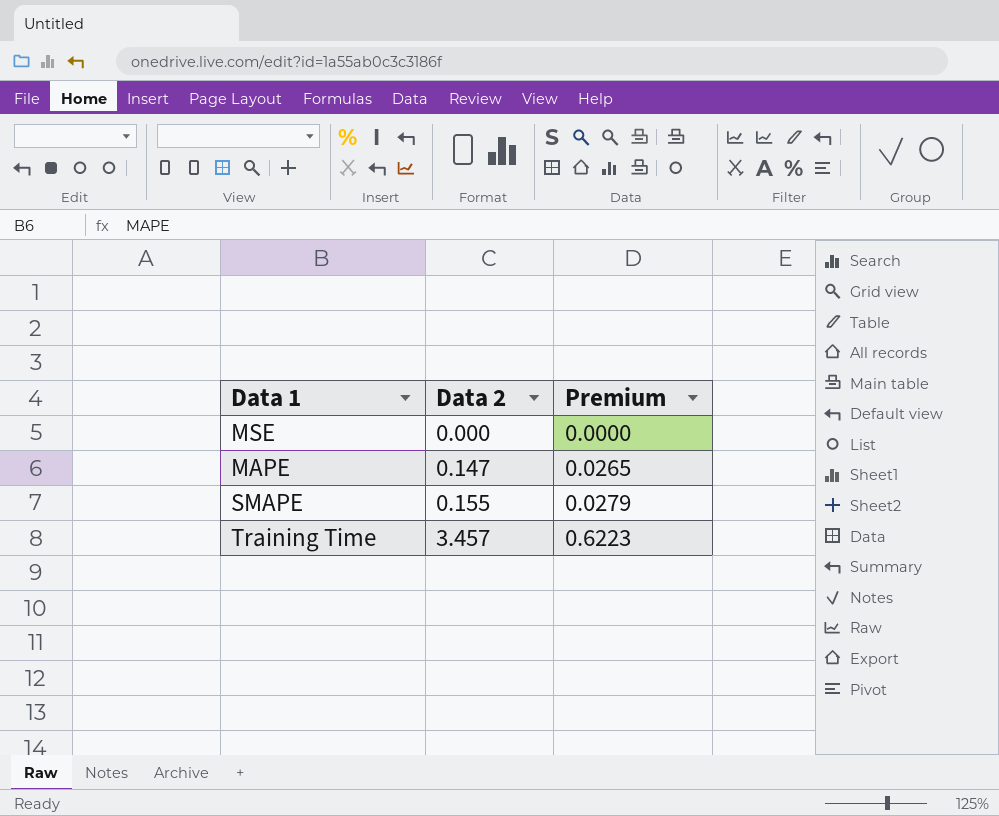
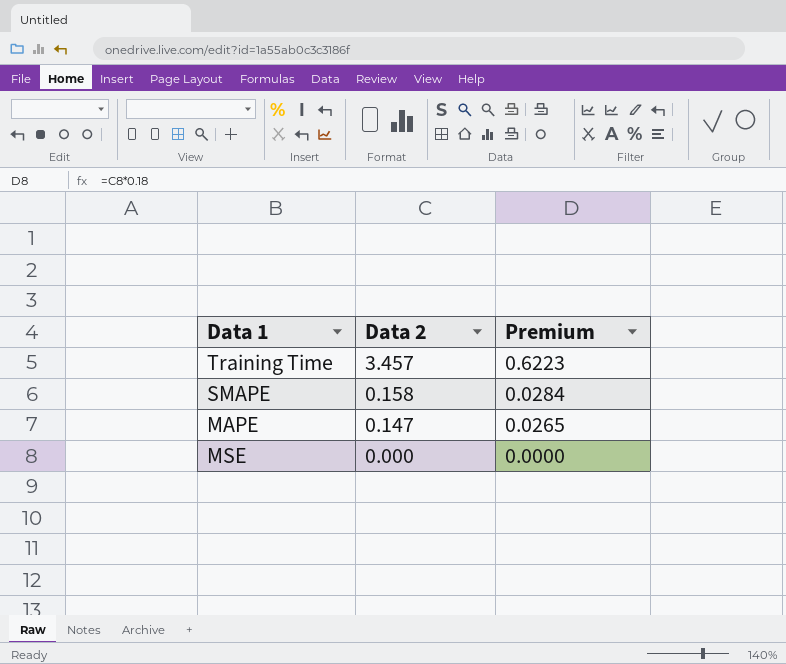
row order: Data 2 ascending -> Data 2 descending
SMAPE | Data 2: 0.155 -> 0.158
SMAPE | Premium: 0.0279 -> 0.0284

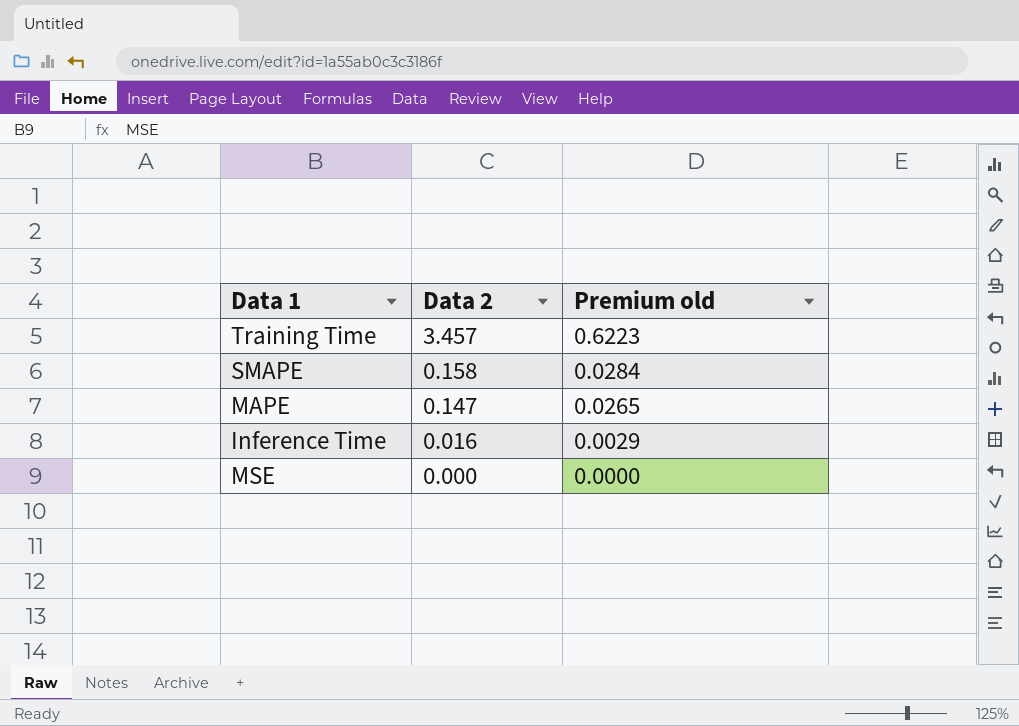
column name: Premium -> Premium old
row Inference Time: none -> 0.016 | 0.0029

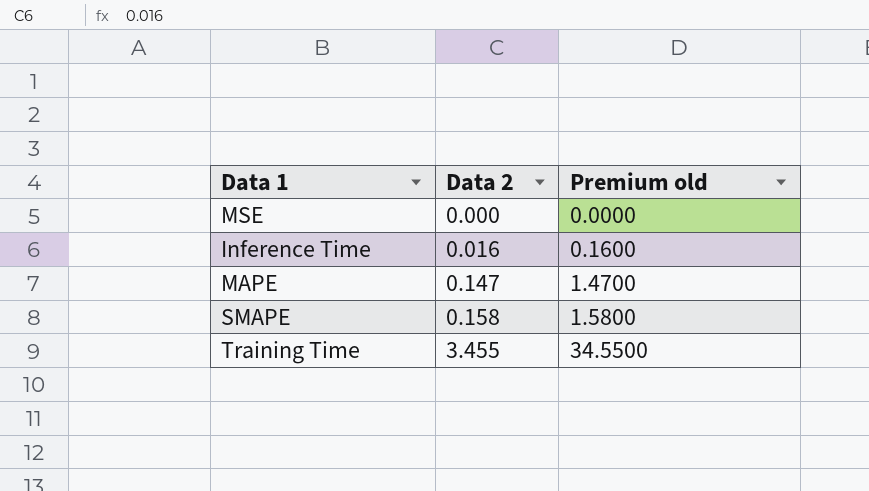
row order: Data 2 descending -> Data 2 ascending
column Premium old | formula: [Data 2] * 0.18 -> [Data 2] * 10
Training Time | Data 2: 3.457 -> 3.455

